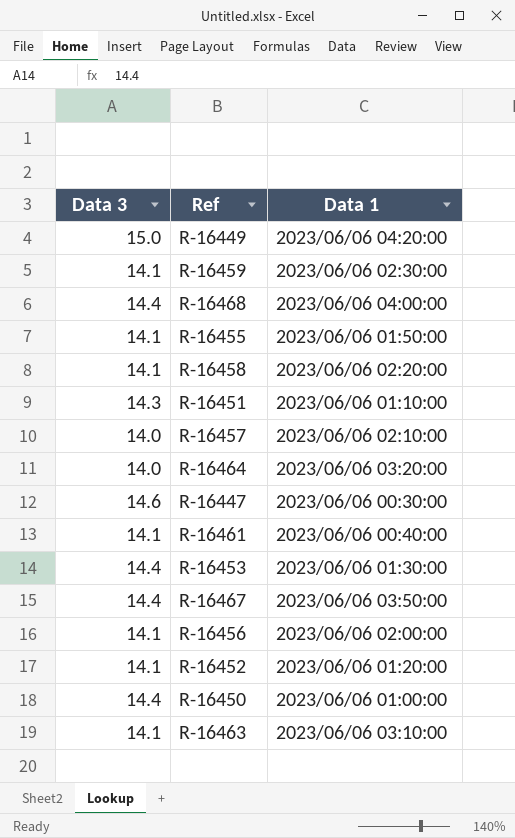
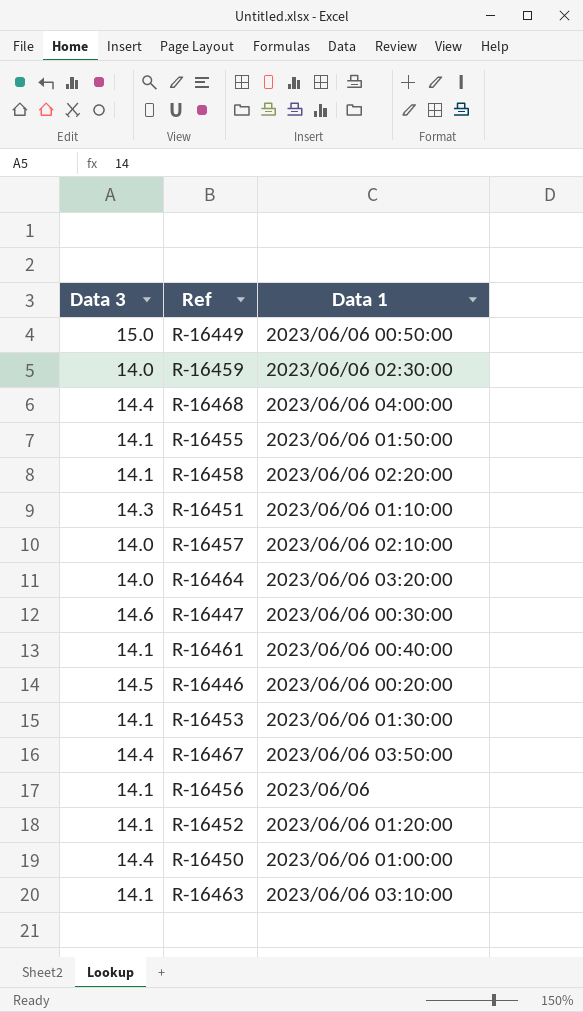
R-16449 | Data 1: 2023/06/06 04:20:00 -> 2023/06/06 00:50:00
R-16459 | Data 3: 14.1 -> 14.0
row R-16446: none -> 14.5 | 2023/06/06 00:20:00
R-16453 | Data 3: 14.4 -> 14.1
R-16456 | Data 1: 2023/06/06 02:00:00 -> 2023/06/06

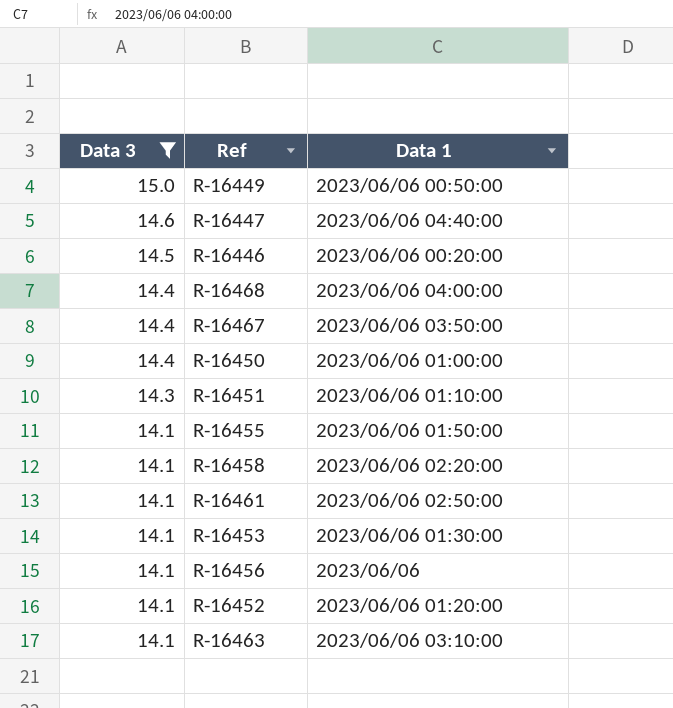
filter: none -> Data 3 != 14.0
row order: none -> Data 3 descending
R-16447 | Data 1: 2023/06/06 00:30:00 -> 2023/06/06 04:40:00
R-16461 | Data 1: 2023/06/06 00:40:00 -> 2023/06/06 02:50:00

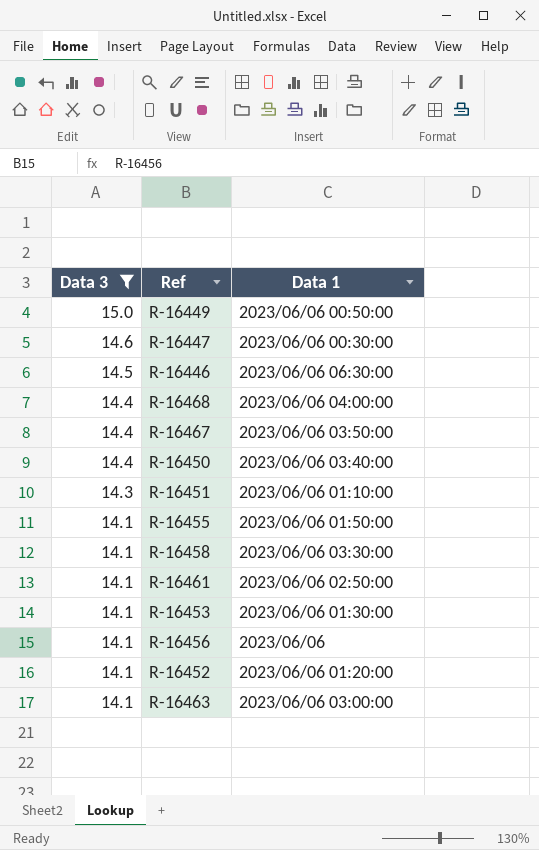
R-16447 | Data 1: 2023/06/06 04:40:00 -> 2023/06/06 00:30:00
R-16446 | Data 1: 2023/06/06 00:20:00 -> 2023/06/06 06:30:00
R-16450 | Data 1: 2023/06/06 01:00:00 -> 2023/06/06 03:40:00
R-16458 | Data 1: 2023/06/06 02:20:00 -> 2023/06/06 03:30:00
R-16463 | Data 1: 2023/06/06 03:10:00 -> 2023/06/06 03:00:00

